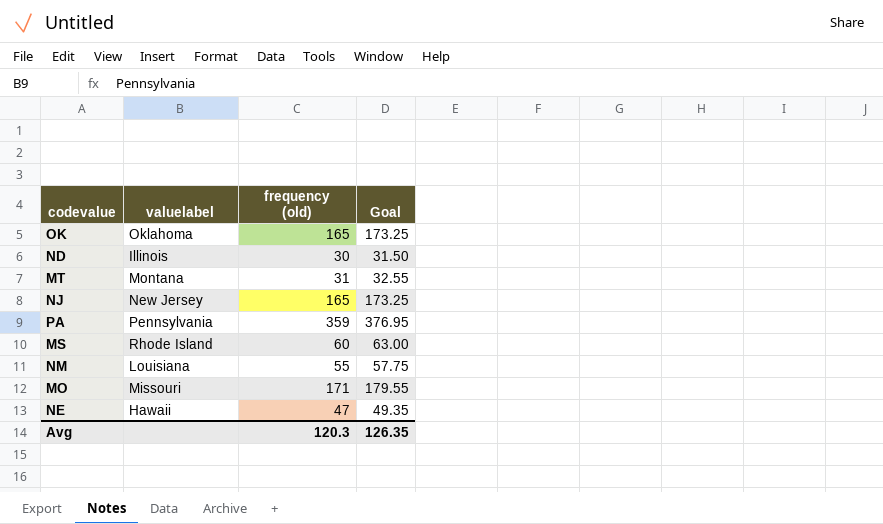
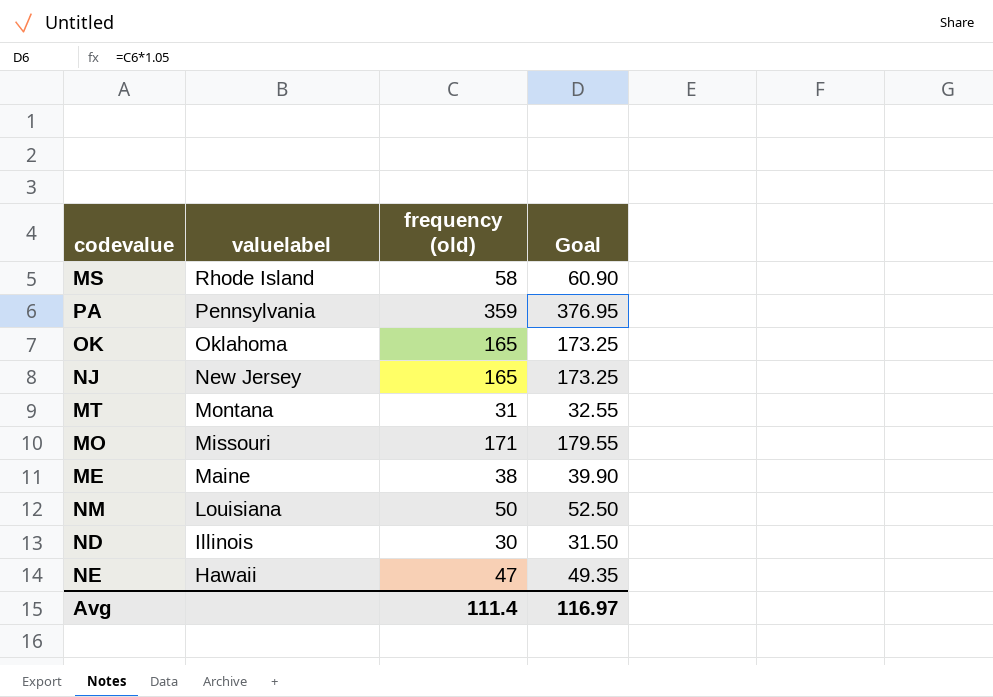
row order: none -> valuelabel descending
MS | frequency (old): 60 -> 58
MS | Goal: 63.00 -> 60.90
row ME: none -> Maine | 38 | 39.90
NM | frequency (old): 55 -> 50
NM | Goal: 57.75 -> 52.50
Avg | frequency (old): 120.3 -> 111.4
Avg | Goal: 126.35 -> 116.97

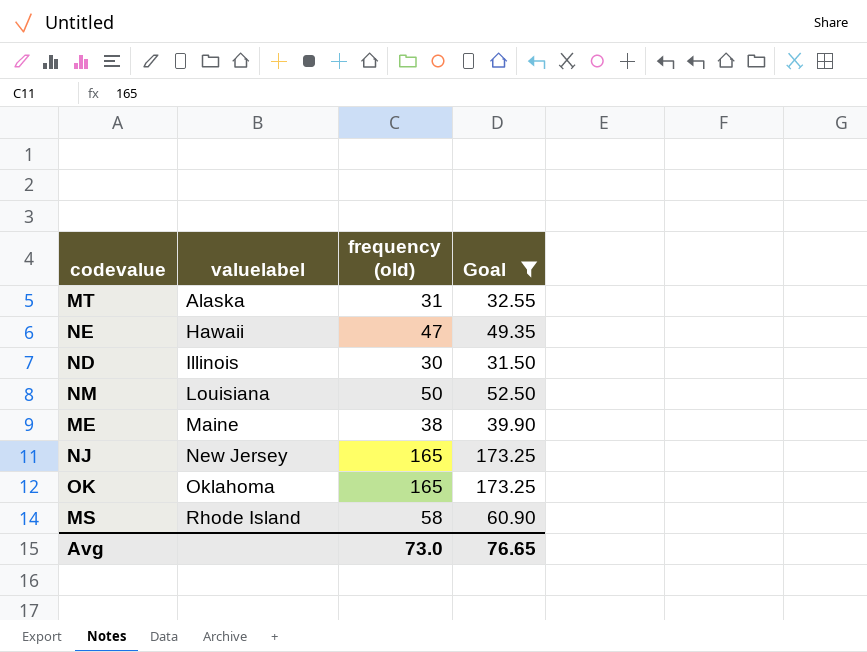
filter: none -> Goal <= 173.25
row order: valuelabel descending -> valuelabel ascending
MT | valuelabel: Montana -> Alaska
Avg | frequency (old): 111.4 -> 73.0
Avg | Goal: 116.97 -> 76.65

